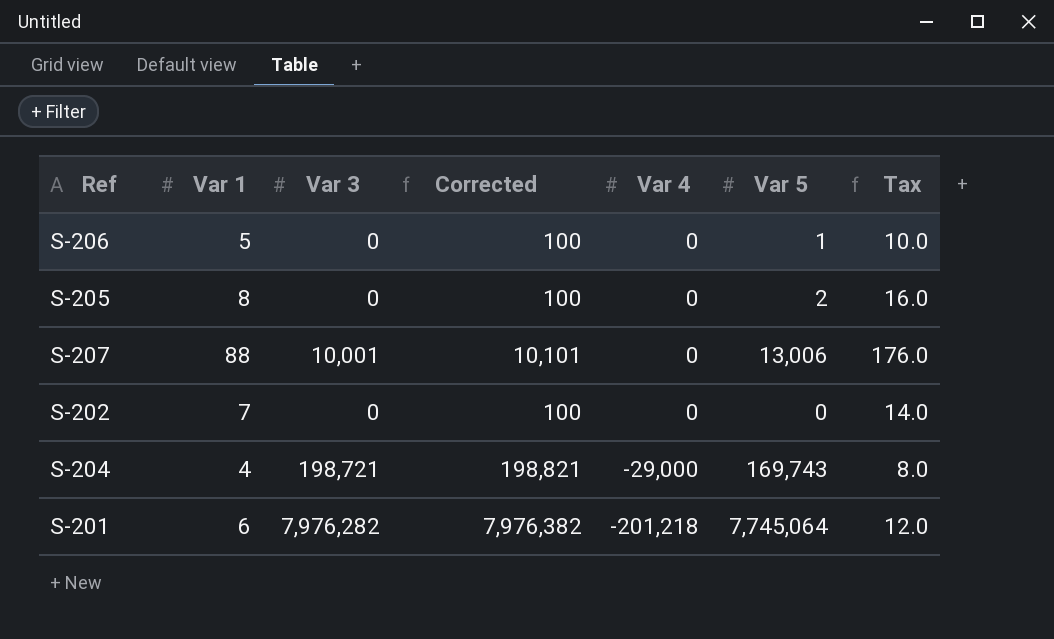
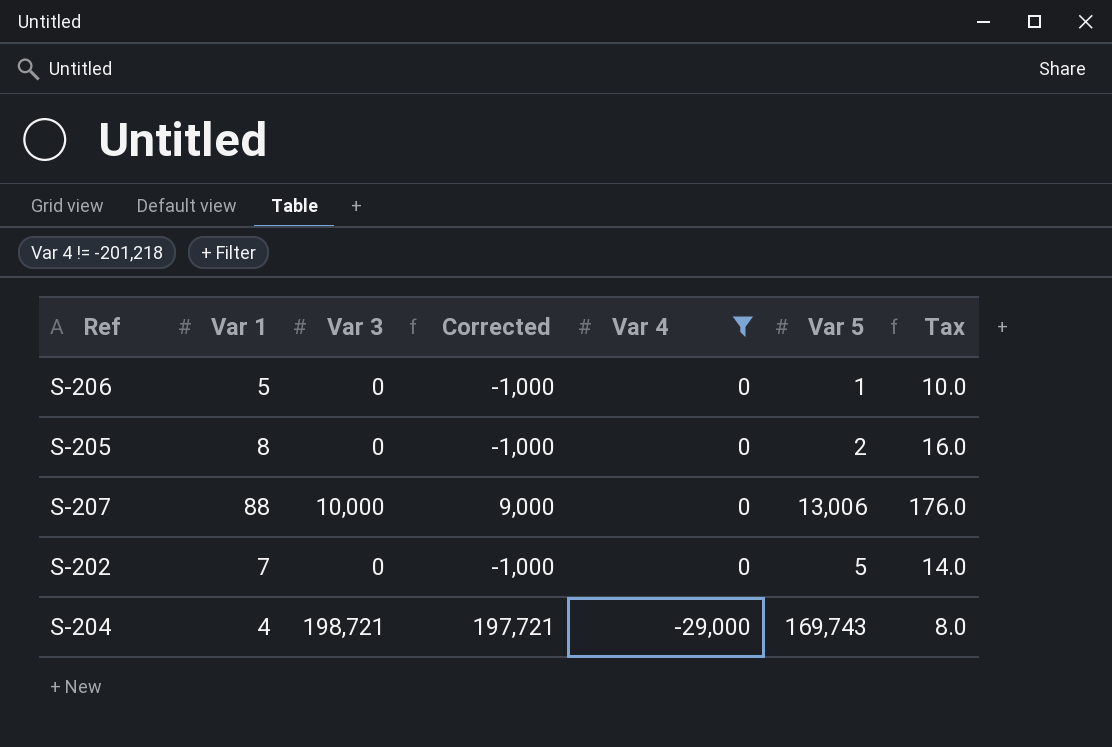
filter: none -> Var 4 != -201,218
column Corrected | formula: [Var 3] + 100 -> [Var 3] - 1000
S-207 | Var 3: 10,001 -> 10,000
S-202 | Var 5: 0 -> 5

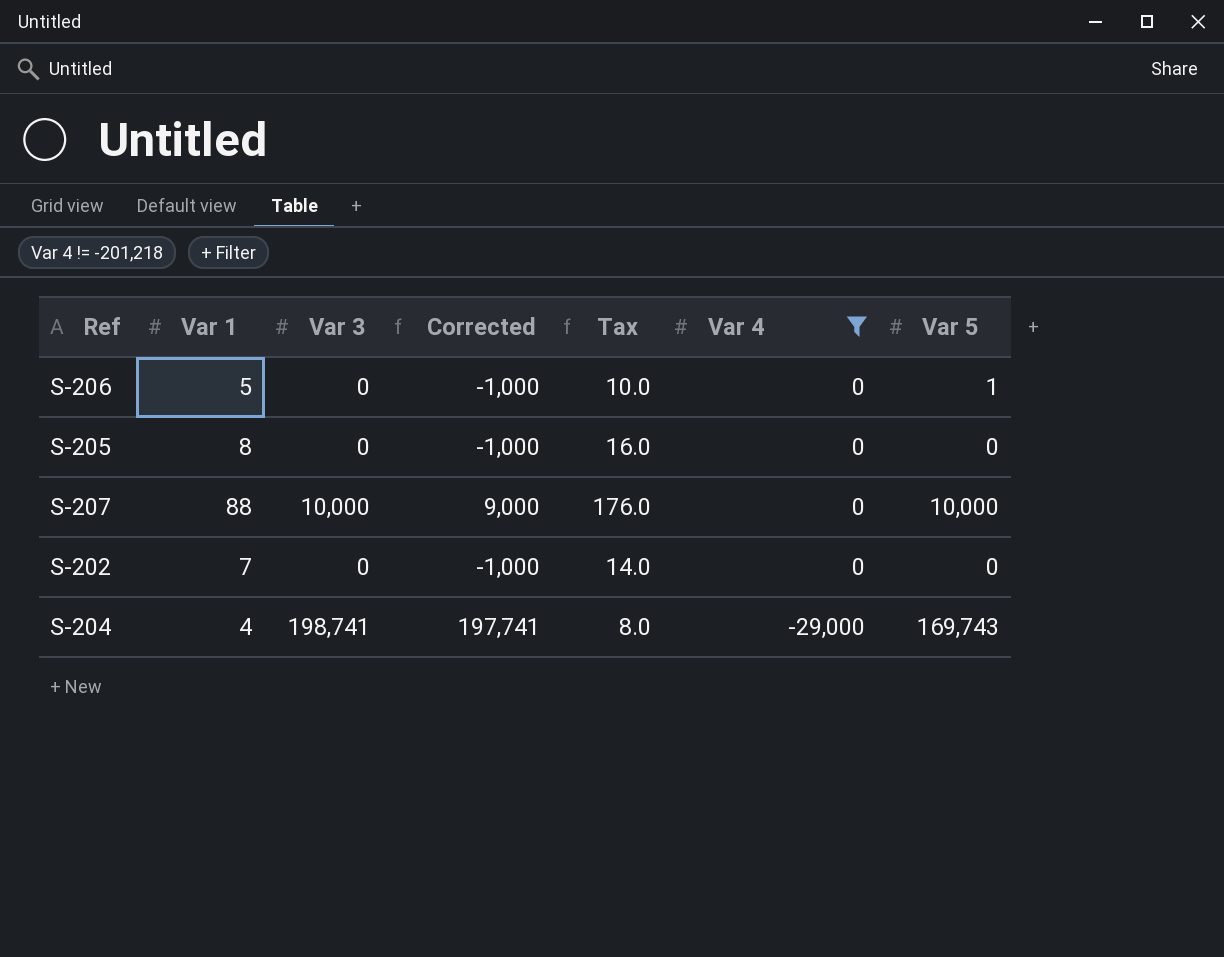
column Tax | position: 7 -> 5
S-205 | Var 5: 2 -> 0
S-207 | Var 5: 13,006 -> 10,000
S-202 | Var 5: 5 -> 0
S-204 | Var 3: 198,721 -> 198,741
S-204 | Corrected: 197,721 -> 197,741

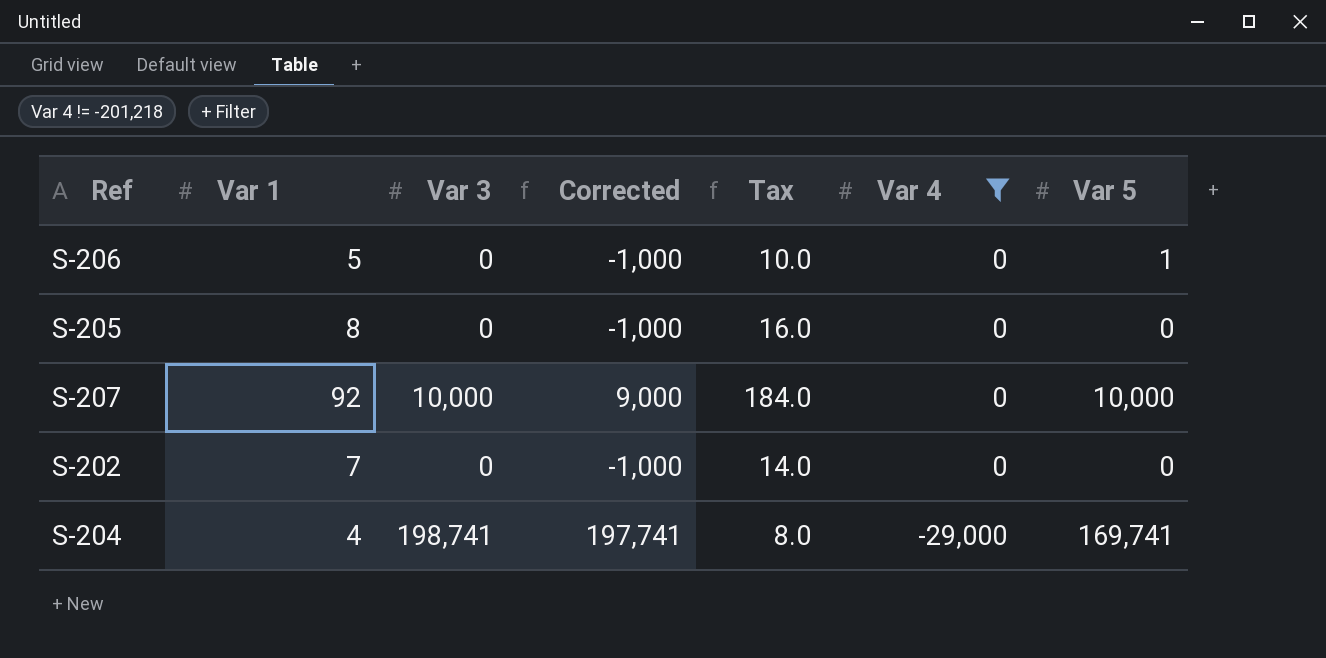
S-207 | Var 1: 88 -> 92
S-207 | Tax: 176.0 -> 184.0
S-204 | Var 5: 169,743 -> 169,741

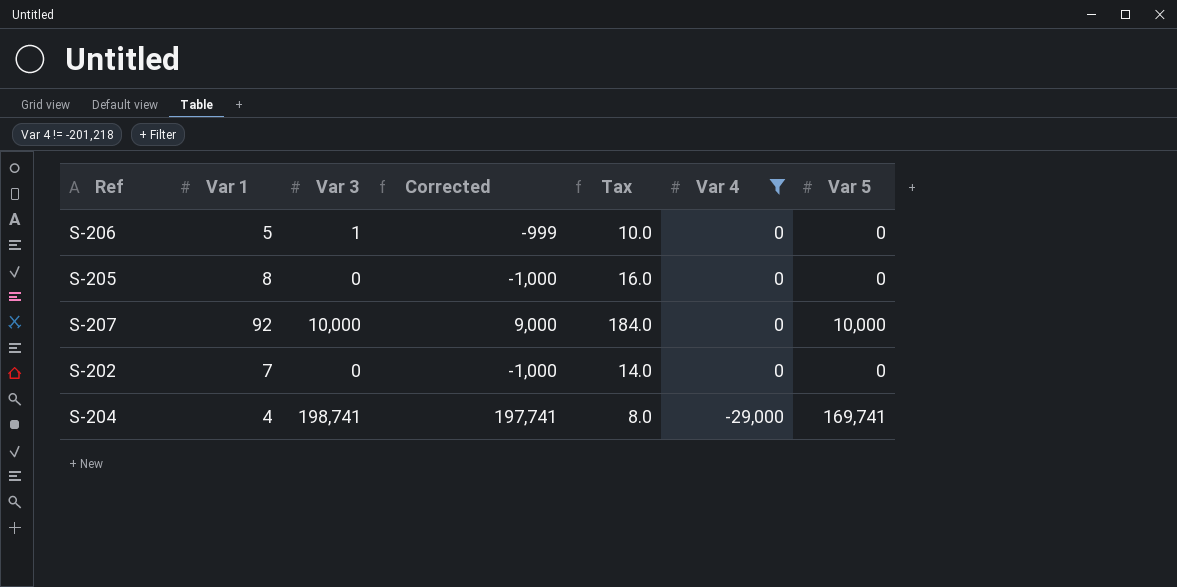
S-206 | Var 3: 0 -> 1
S-206 | Corrected: -1,000 -> -999
S-206 | Var 5: 1 -> 0

